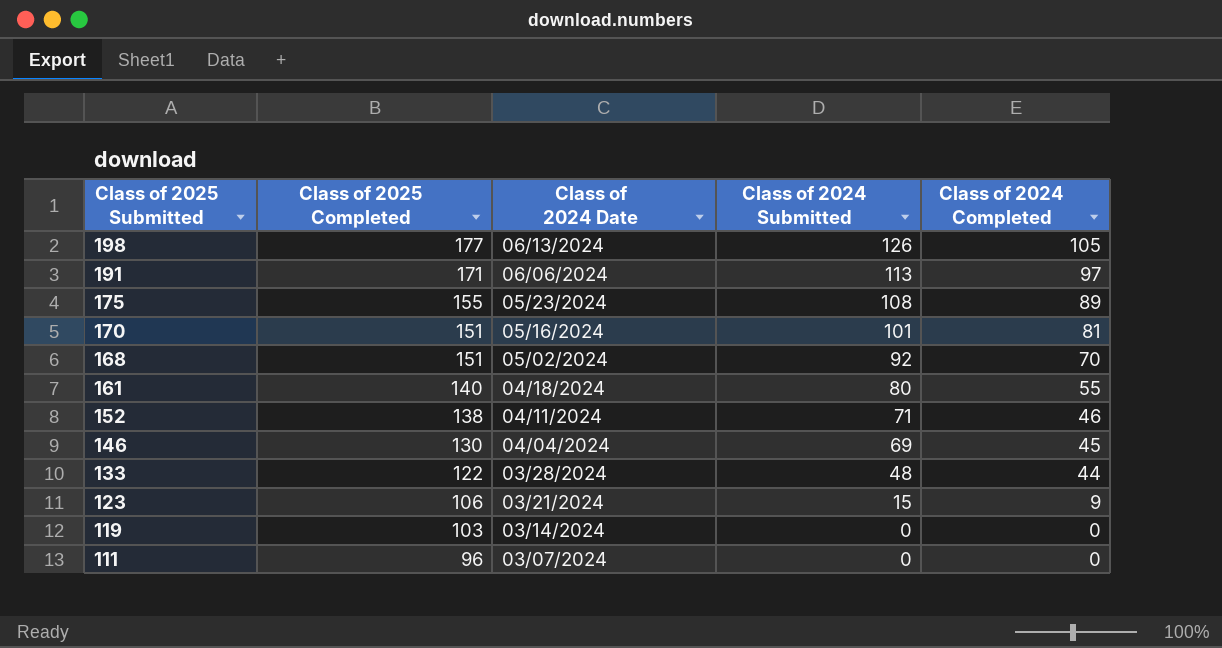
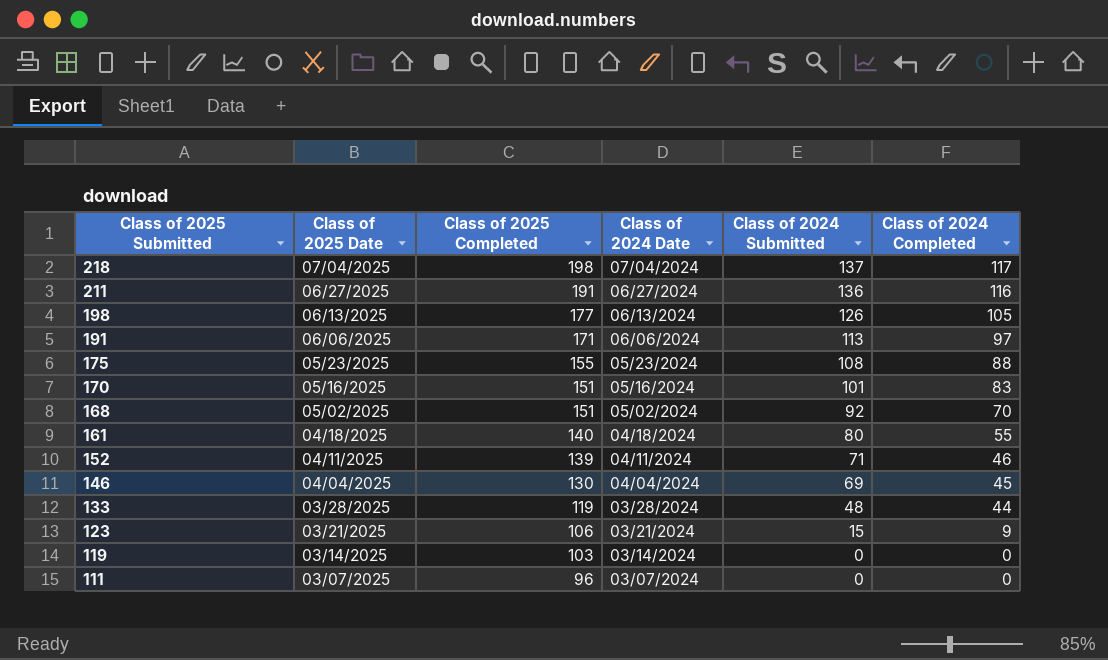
column Class of 2025 Date | position: none -> 2
row 218: none -> 07/04/2025 | 198 | 07/04/2024 | 137 | 117
row 211: none -> 06/27/2025 | 191 | 06/27/2024 | 136 | 116
175 | Class of 2024 Completed: 89 -> 88
170 | Class of 2024 Completed: 81 -> 83
152 | Class of 2025 Completed: 138 -> 139
133 | Class of 2025 Completed: 122 -> 119

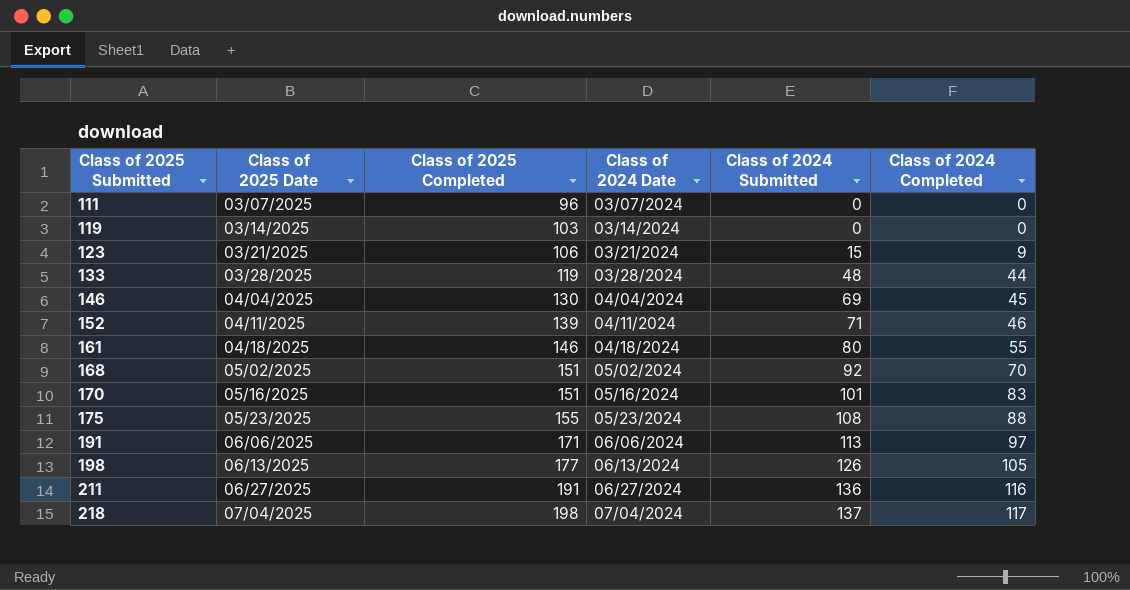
row order: Class of 2025 Submitted descending -> Class of 2025 Submitted ascending
161 | Class of 2025 Completed: 140 -> 146

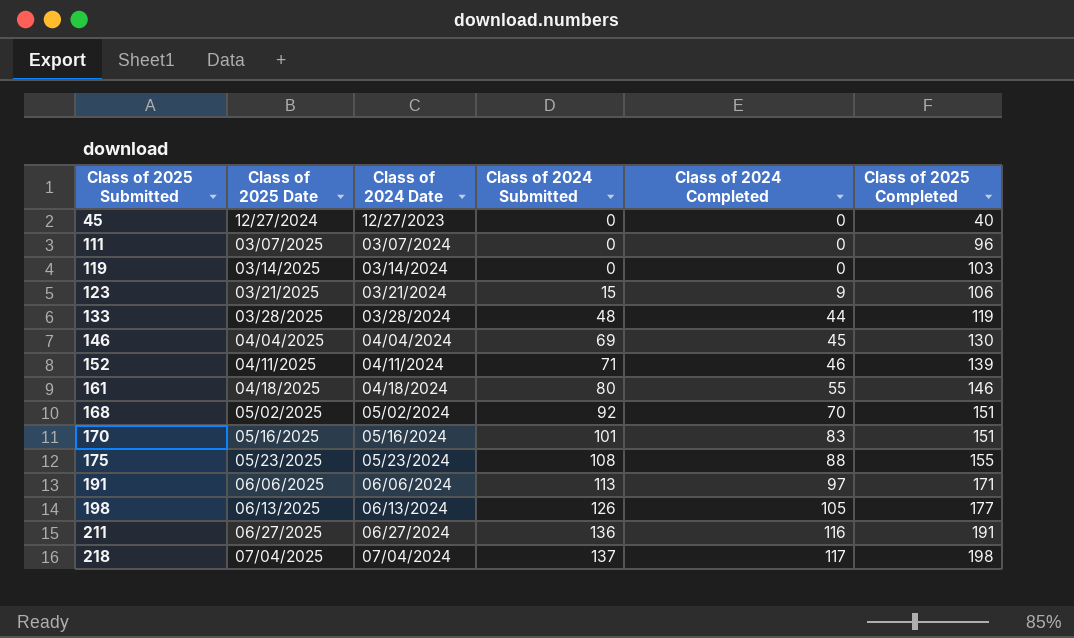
column Class of 2025 Completed | position: 3 -> 6
row 45: none -> 12/27/2024 | 12/27/2023 | 0 | 0 | 40

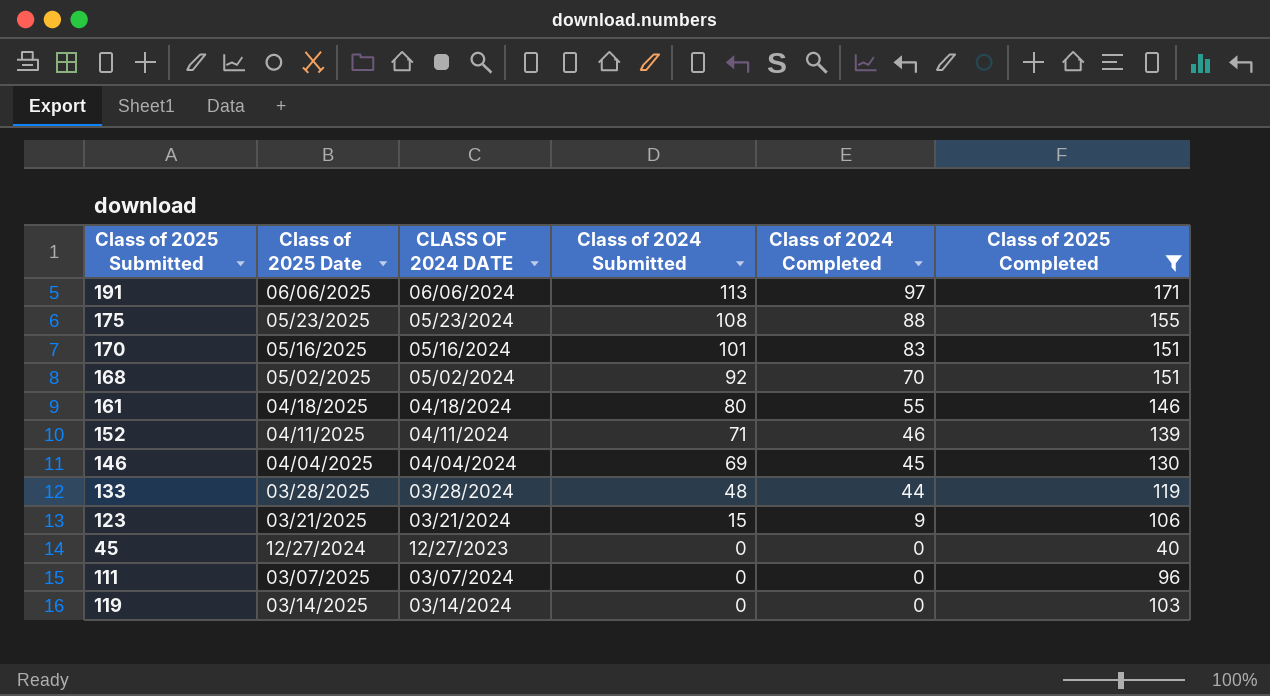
filter: none -> Class of 2025 Completed <= 171
row order: Class of 2025 Submitted ascending -> Class of 2024 Submitted descending
column name: Class of 2024 Date -> CLASS OF 2024 DATE

